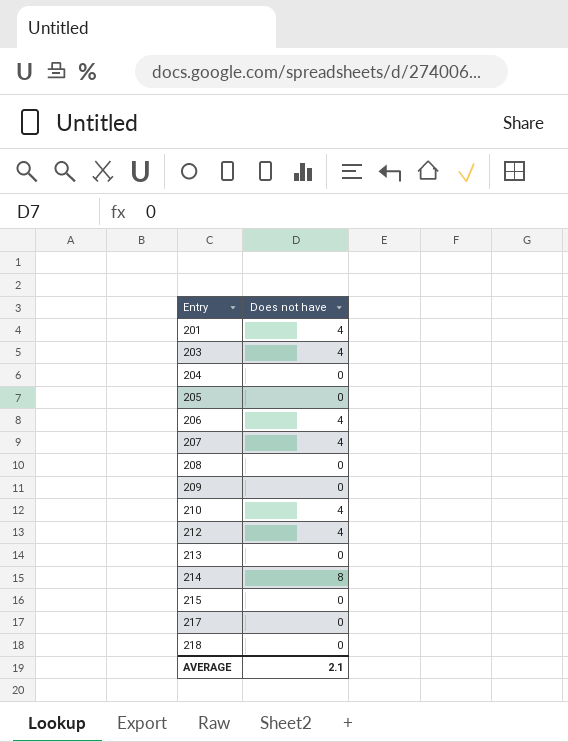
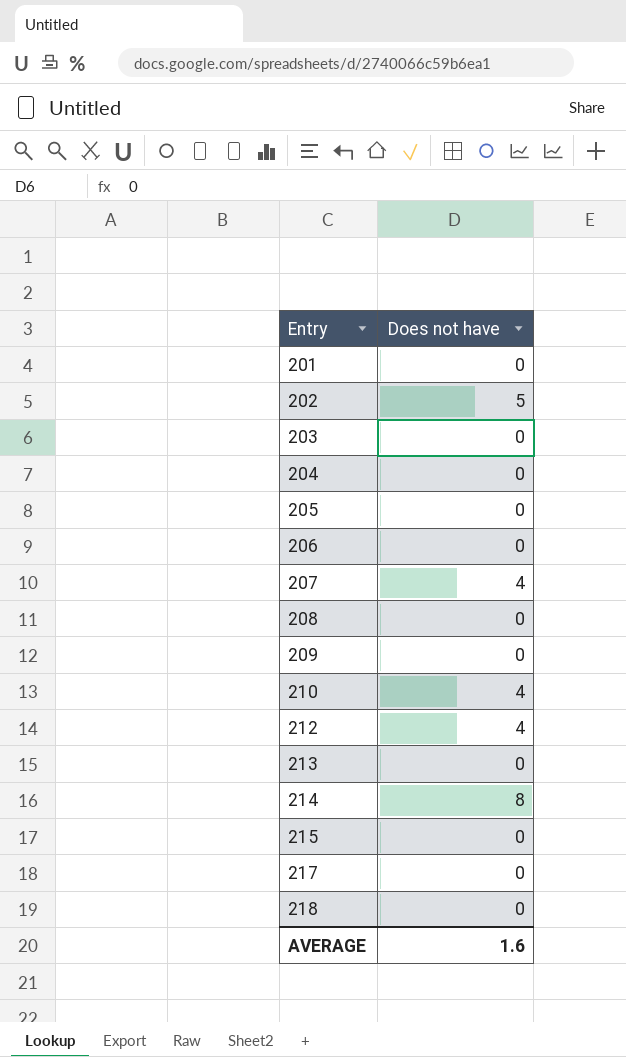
201 | Does not have: 4 -> 0
row 202: none -> 5
203 | Does not have: 4 -> 0
206 | Does not have: 4 -> 0
AVERAGE | Does not have: 2.1 -> 1.6

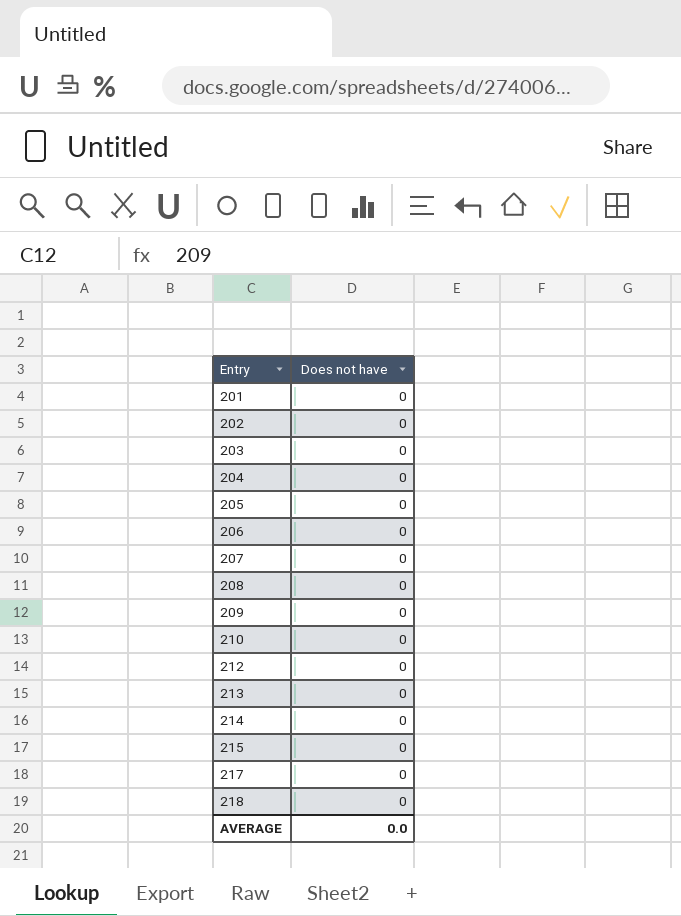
202 | Does not have: 5 -> 0
207 | Does not have: 4 -> 0
210 | Does not have: 4 -> 0
212 | Does not have: 4 -> 0
214 | Does not have: 8 -> 0
AVERAGE | Does not have: 1.6 -> 0.0

